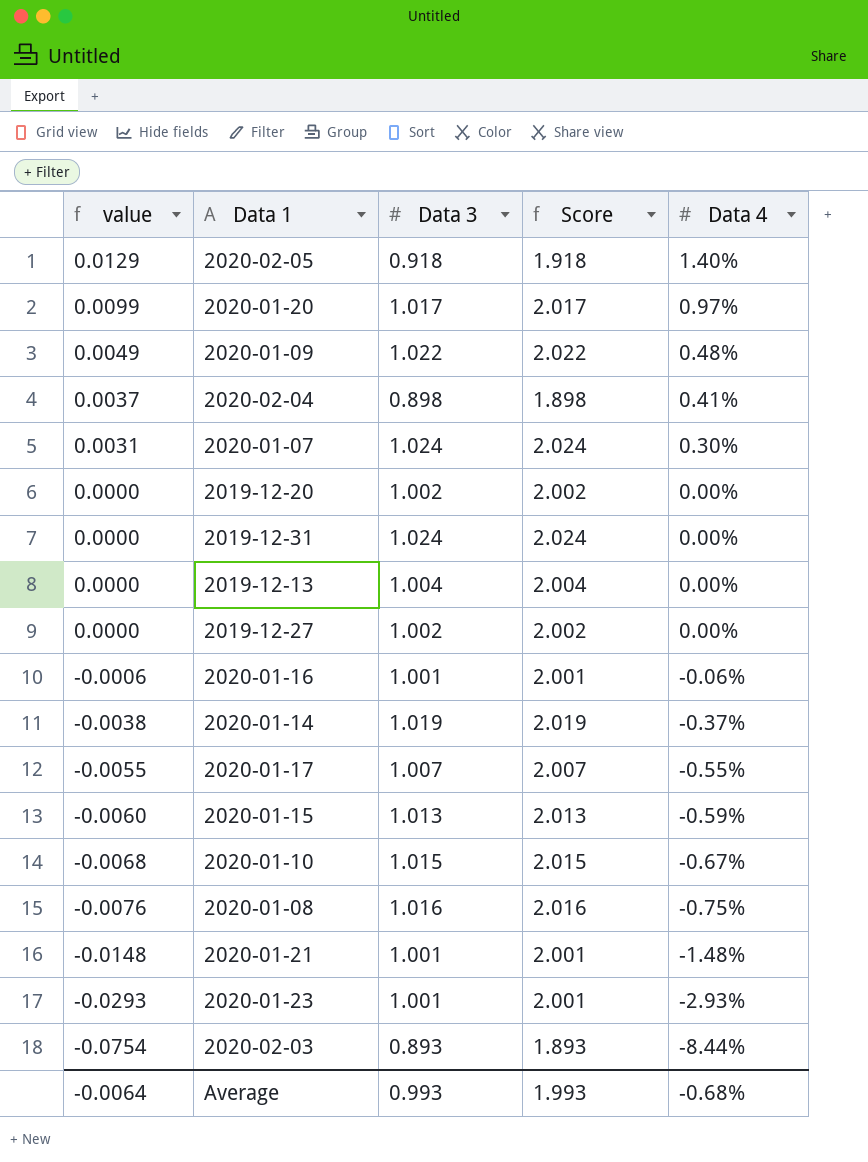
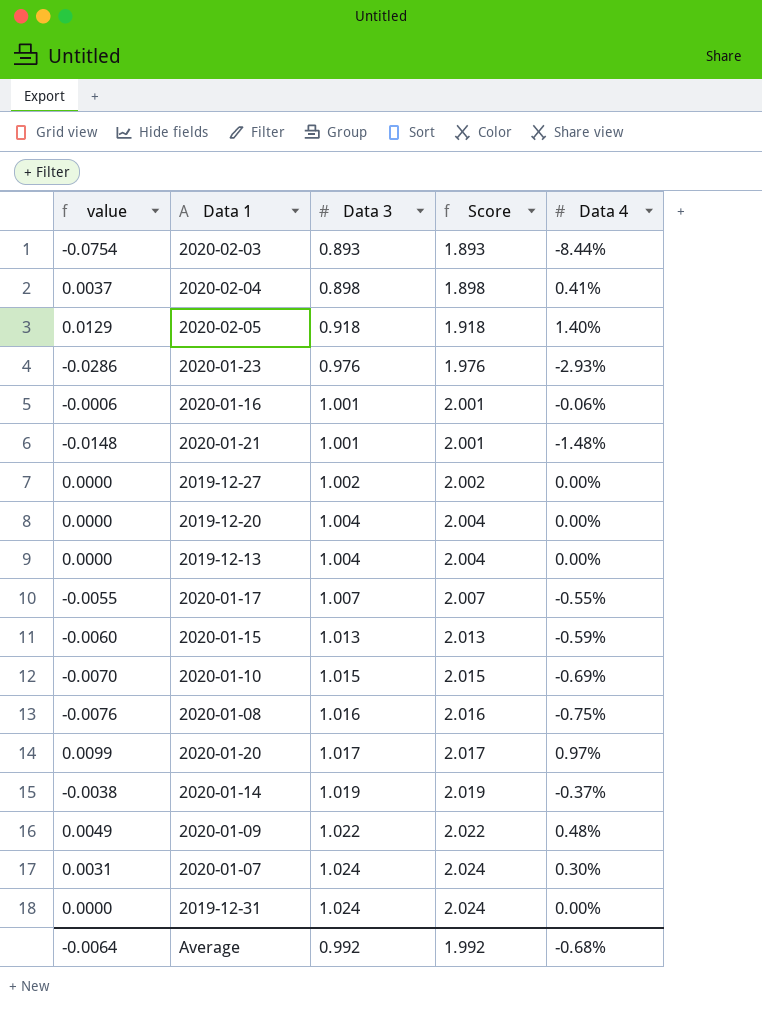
row order: value descending -> Data 3 ascending
2020-01-23 | value: -0.0293 -> -0.0286
2020-01-23 | Data 3: 1.001 -> 0.976
2020-01-23 | Score: 2.001 -> 1.976
2019-12-20 | Data 3: 1.002 -> 1.004
2019-12-20 | Score: 2.002 -> 2.004
2020-01-10 | value: -0.0068 -> -0.0070
2020-01-10 | Data 4: -0.67% -> -0.69%
Average | Data 3: 0.993 -> 0.992
Average | Score: 1.993 -> 1.992

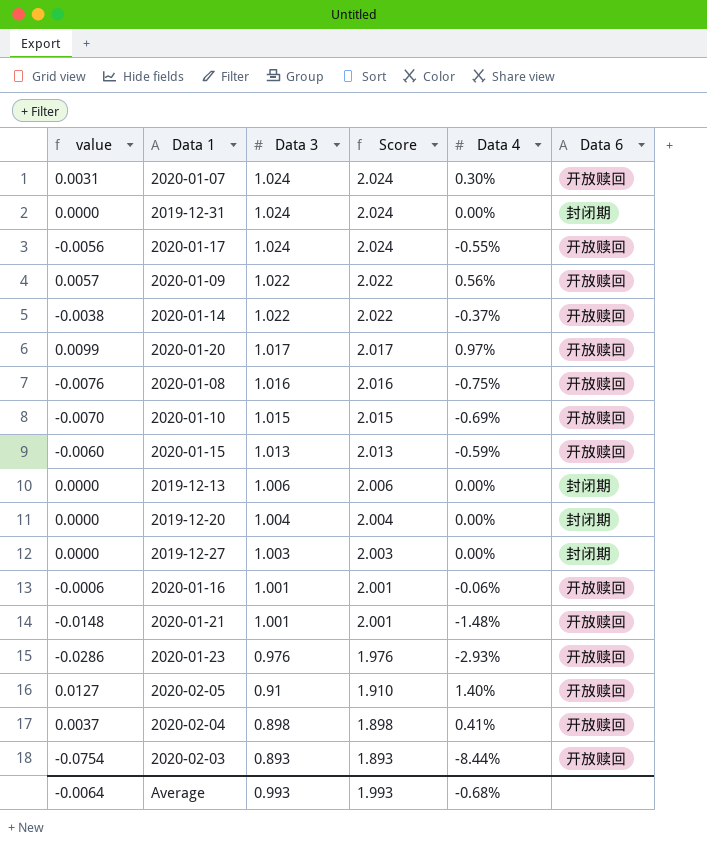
row order: Data 3 ascending -> Data 3 descending
column Data 6 | position: none -> 6
2020-01-17 | value: -0.0055 -> -0.0056
2020-01-17 | Data 3: 1.007 -> 1.024
2020-01-17 | Score: 2.007 -> 2.024
2020-01-09 | value: 0.0049 -> 0.0057
2020-01-09 | Data 4: 0.48% -> 0.56%
2020-01-14 | Data 3: 1.019 -> 1.022
2020-01-14 | Score: 2.019 -> 2.022
2019-12-13 | Data 3: 1.004 -> 1.006
2019-12-13 | Score: 2.004 -> 2.006
2019-12-27 | Data 3: 1.002 -> 1.003
2019-12-27 | Score: 2.002 -> 2.003
2020-02-05 | value: 0.0129 -> 0.0127
2020-02-05 | Data 3: 0.918 -> 0.91
2020-02-05 | Score: 1.918 -> 1.910
Average | Data 3: 0.992 -> 0.993
Average | Score: 1.992 -> 1.993

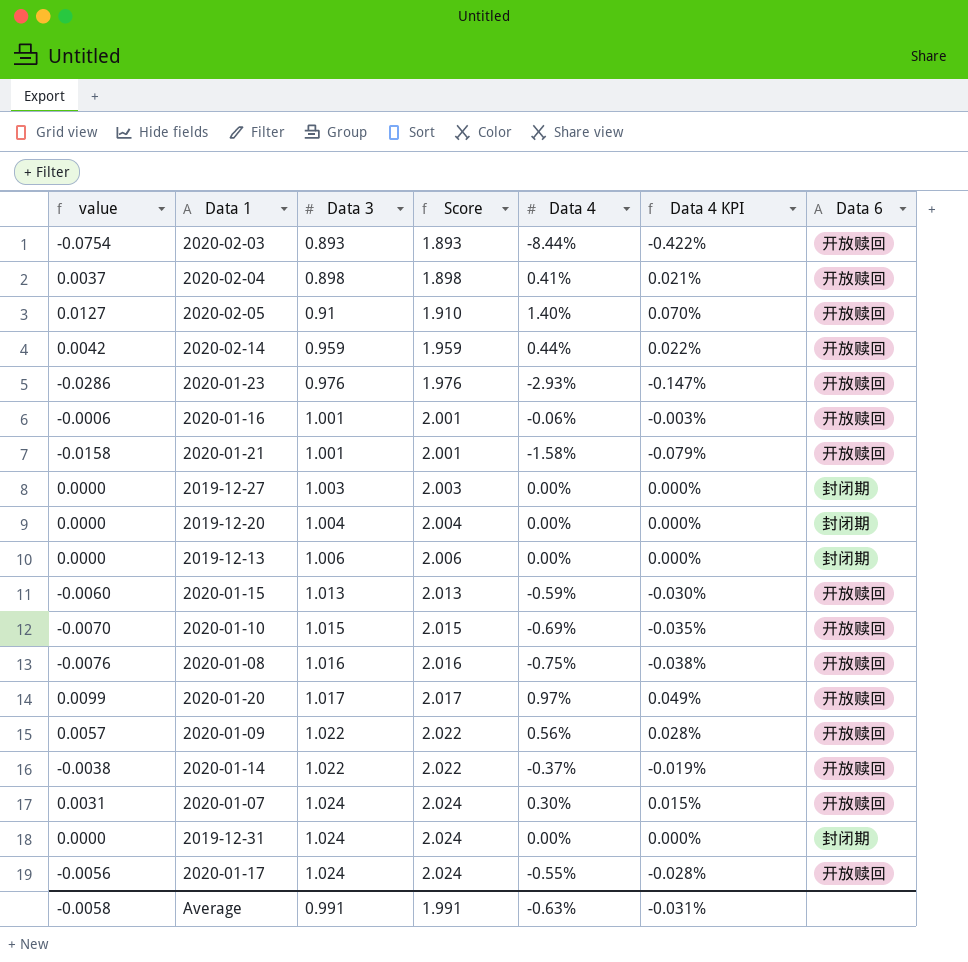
row order: Data 3 descending -> Data 3 ascending
column Data 4 KPI | formula: none -> [Data 4] * 0.05
row 2020-02-14: none -> 0.0042 | 0.959 | 1.959 | 0.44% | 0.022% | 开放赎回
2020-01-21 | value: -0.0148 -> -0.0158
2020-01-21 | Data 4: -1.48% -> -1.58%
Average | value: -0.0064 -> -0.0058
Average | Data 3: 0.993 -> 0.991
Average | Score: 1.993 -> 1.991
Average | Data 4: -0.68% -> -0.63%

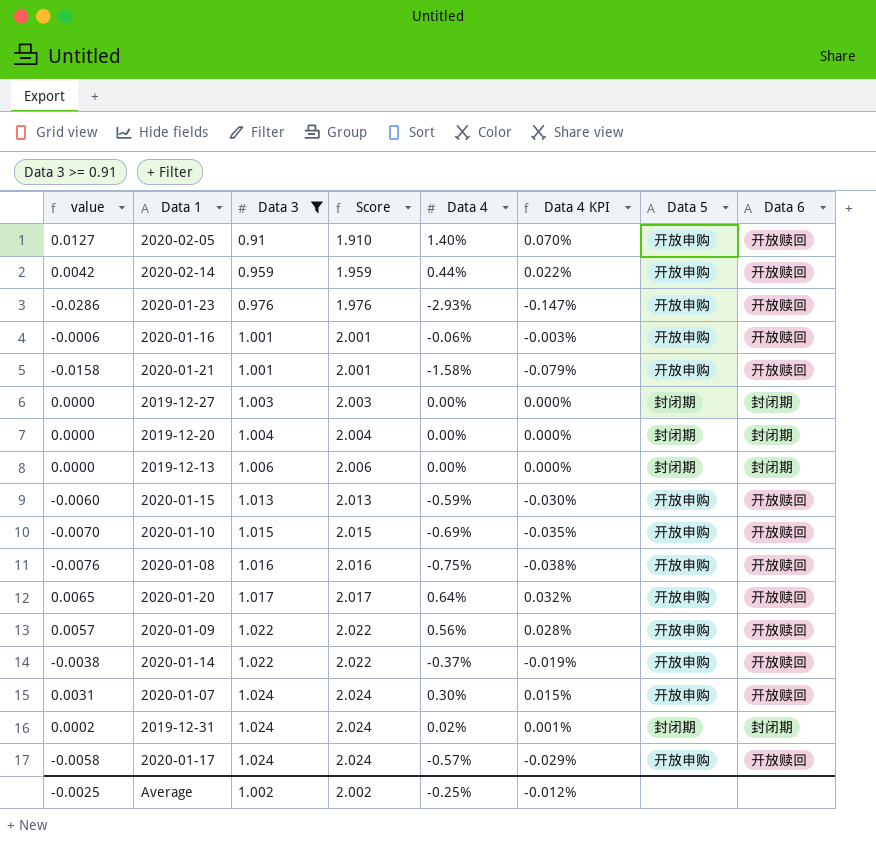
filter: none -> Data 3 >= 0.91
column Data 5 | position: none -> 7
2020-01-20 | value: 0.0099 -> 0.0065
2020-01-20 | Data 4: 0.97% -> 0.64%
2020-01-20 | Data 4 KPI: 0.049% -> 0.032%
2019-12-31 | value: 0.0000 -> 0.0002
2019-12-31 | Data 4: 0.00% -> 0.02%
2019-12-31 | Data 4 KPI: 0.000% -> 0.001%
2020-01-17 | value: -0.0056 -> -0.0058
2020-01-17 | Data 4: -0.55% -> -0.57%
2020-01-17 | Data 4 KPI: -0.028% -> -0.029%
Average | value: -0.0058 -> -0.0025
Average | Data 3: 0.991 -> 1.002
Average | Score: 1.991 -> 2.002
Average | Data 4: -0.63% -> -0.25%
Average | Data 4 KPI: -0.031% -> -0.012%

